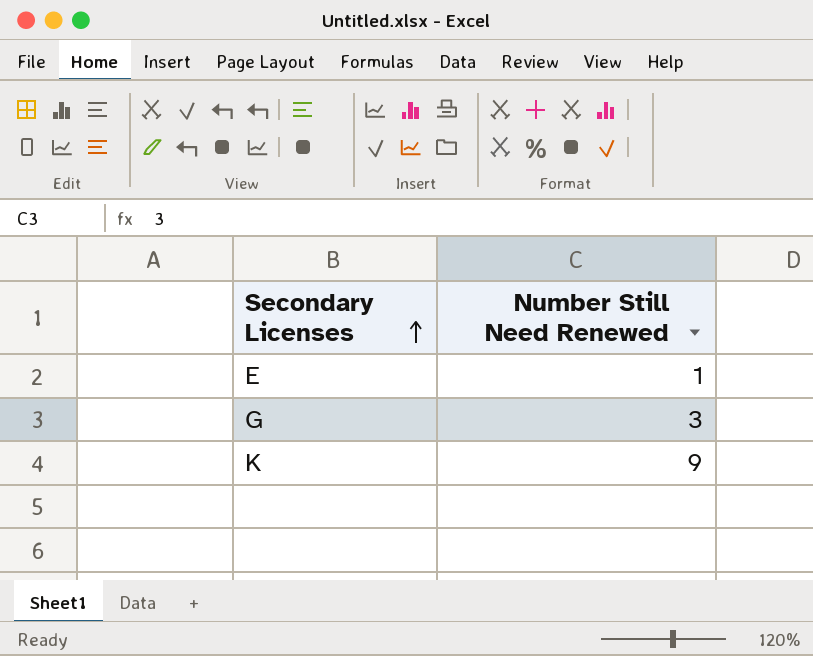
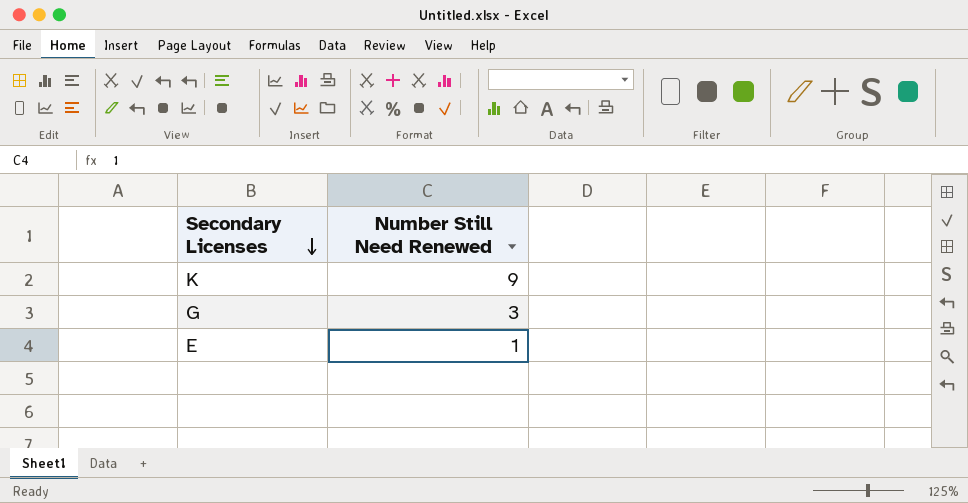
row order: Secondary Licenses ascending -> Secondary Licenses descending

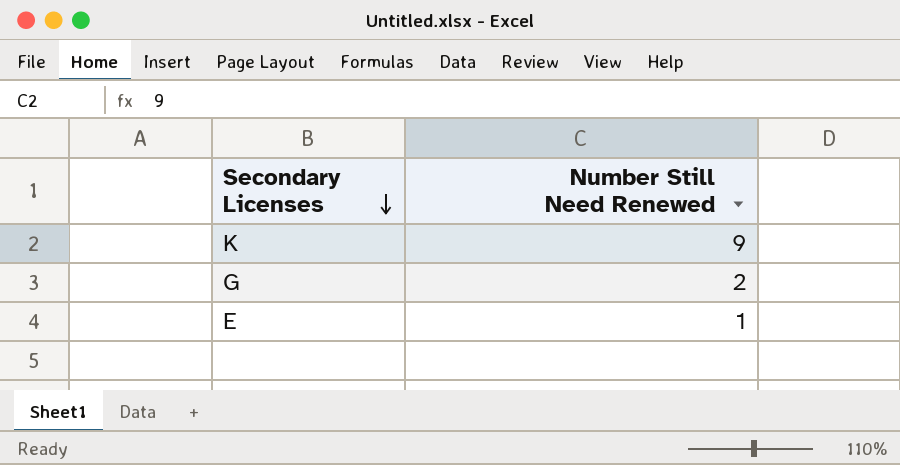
G | Number Still Need Renewed: 3 -> 2

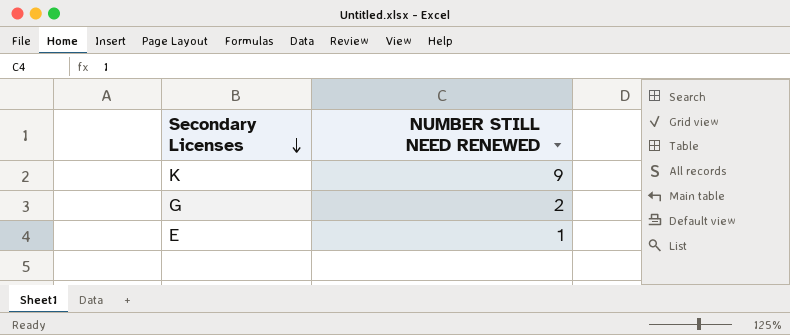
column name: Number Still Need Renewed -> NUMBER STILL NEED RENEWED

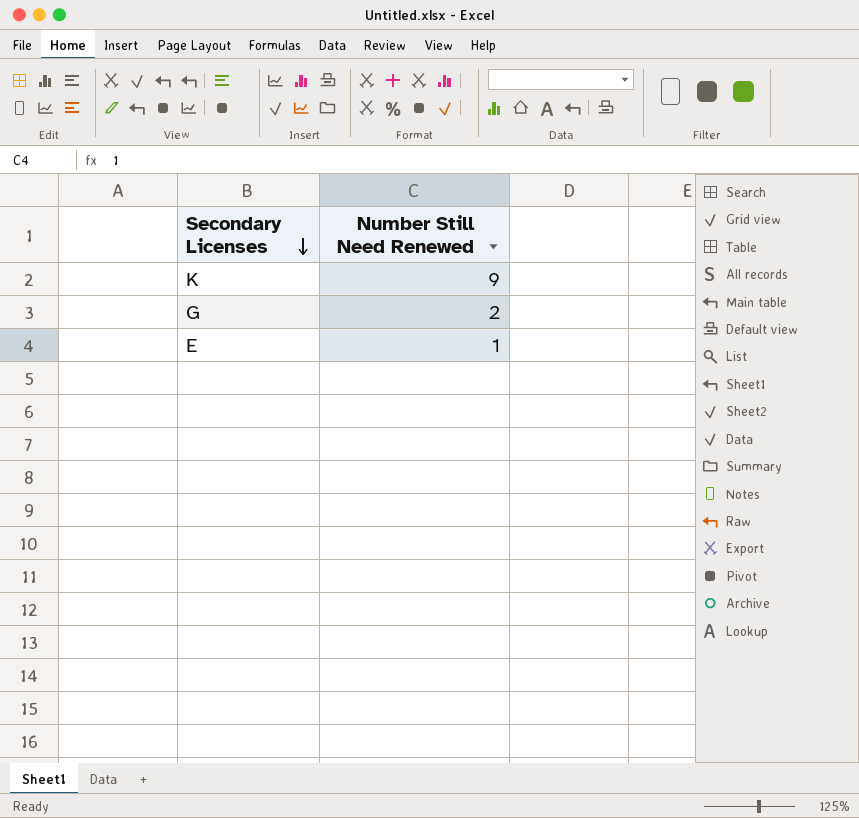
column name: NUMBER STILL NEED RENEWED -> Number Still Need Renewed

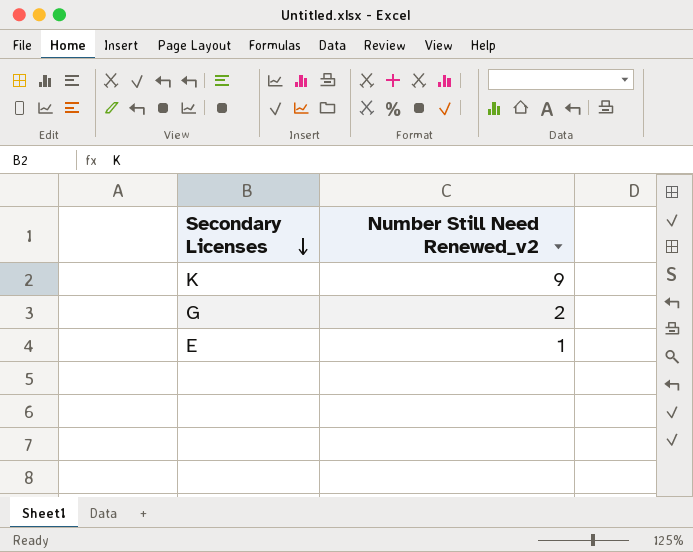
column name: Number Still Need Renewed -> Number Still Need Renewed_v2

